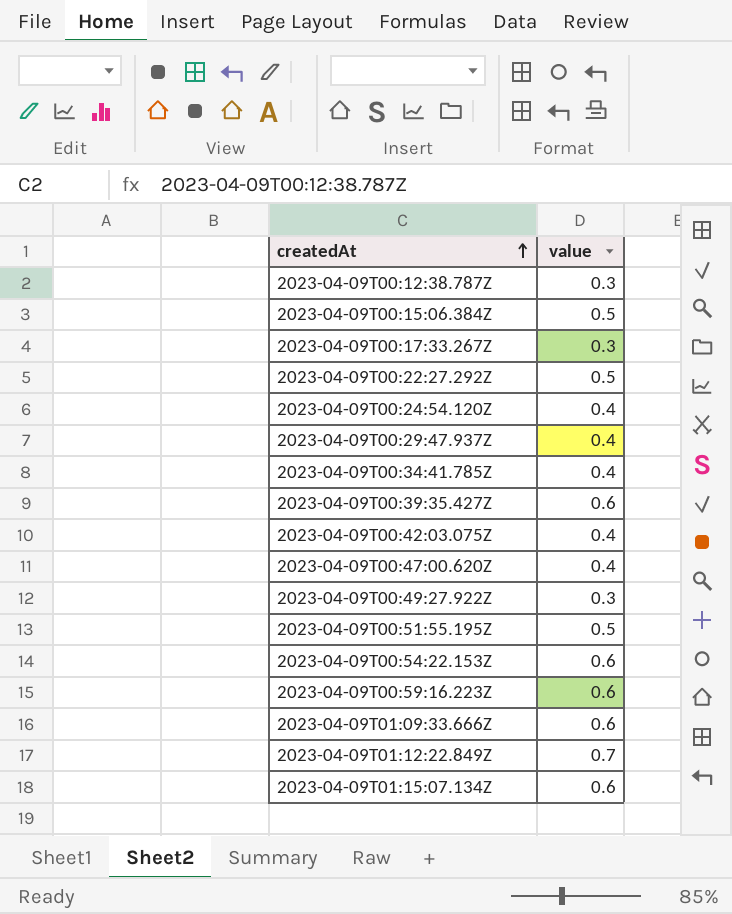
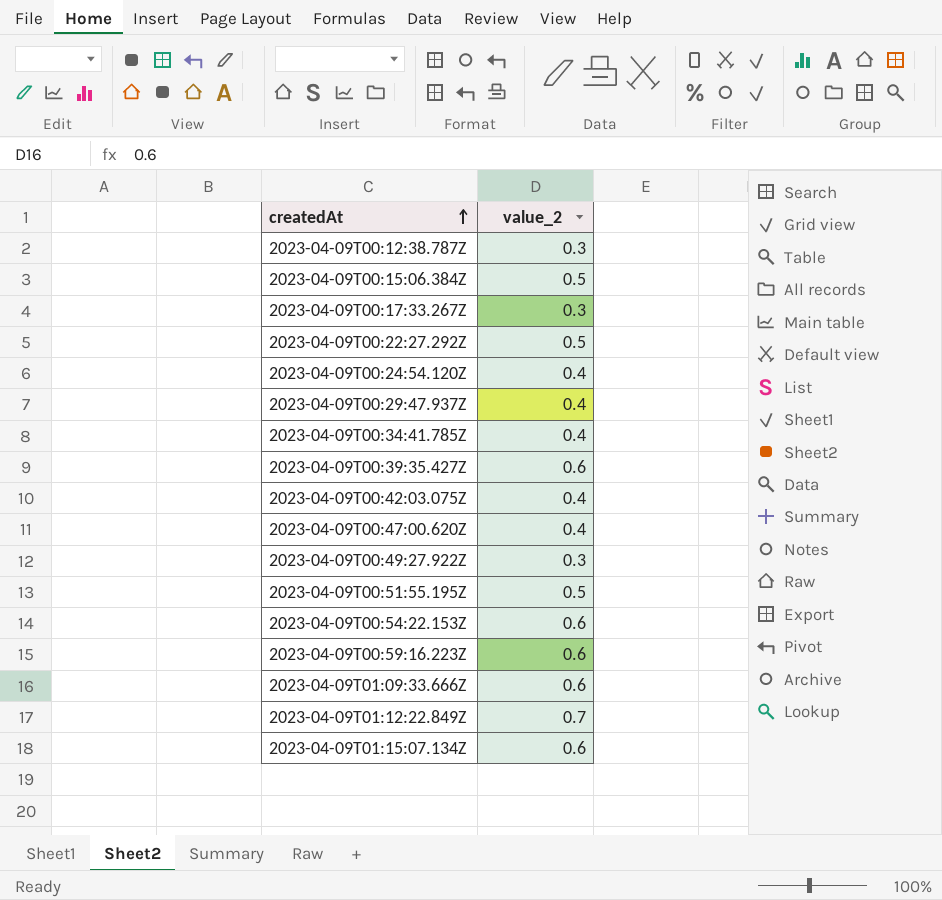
column name: value -> value_2

